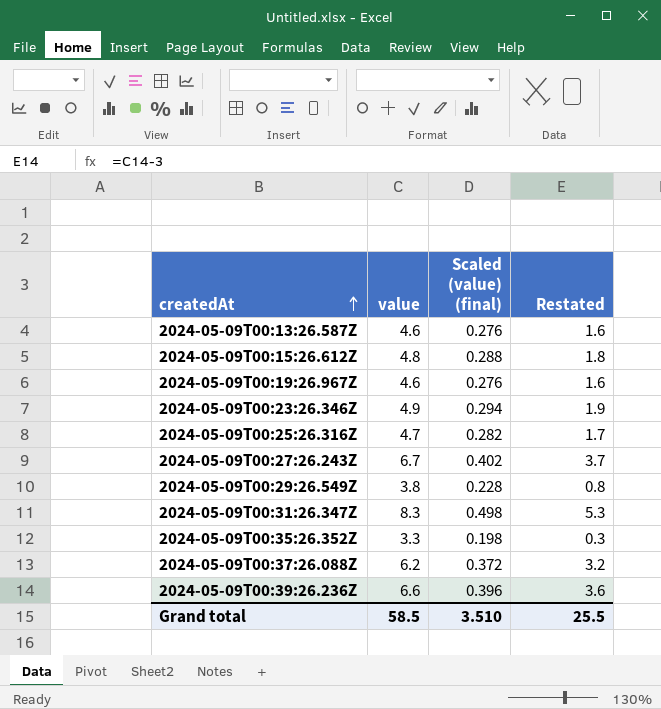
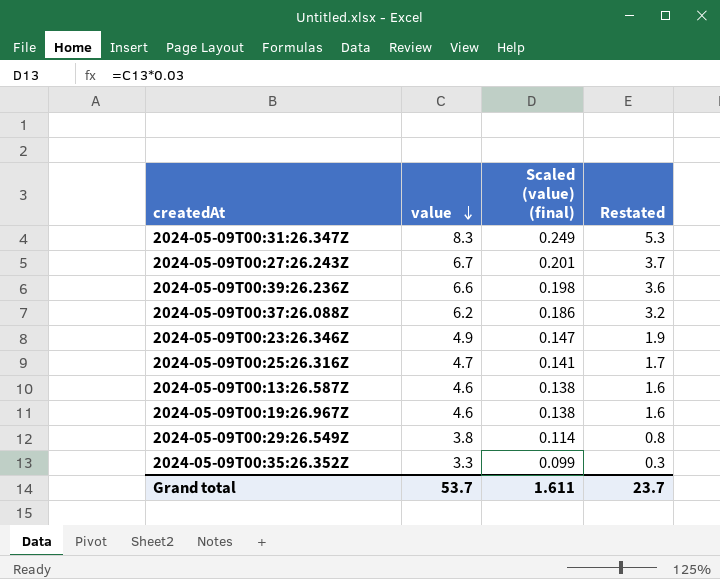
row order: createdAt ascending -> value descending
column Scaled (value) (final) | formula: [value] * 0.06 -> [value] * 0.03
row 2024-05-09T00:15:26.612Z: 4.8 | 0.288 | 1.8 -> none
Grand total | value: 58.5 -> 53.7
Grand total | Scaled (value) (final): 3.510 -> 1.611
Grand total | Restated: 25.5 -> 23.7

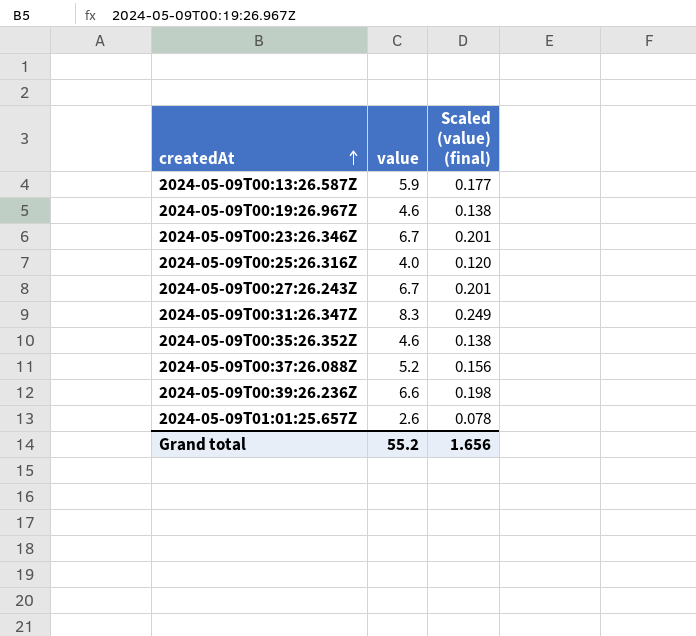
row order: value descending -> createdAt ascending
column Restated | formula: [value] - 3 -> none
row 2024-05-09T00:29:26.549Z: 3.8 | 0.114 | 0.8 -> none
2024-05-09T00:13:26.587Z | value: 4.6 -> 5.9
2024-05-09T00:13:26.587Z | Scaled (value) (final): 0.138 -> 0.177
2024-05-09T00:23:26.346Z | value: 4.9 -> 6.7
2024-05-09T00:23:26.346Z | Scaled (value) (final): 0.147 -> 0.201
2024-05-09T00:25:26.316Z | value: 4.7 -> 4.0
2024-05-09T00:25:26.316Z | Scaled (value) (final): 0.141 -> 0.120
2024-05-09T00:35:26.352Z | value: 3.3 -> 4.6
2024-05-09T00:35:26.352Z | Scaled (value) (final): 0.099 -> 0.138
2024-05-09T00:37:26.088Z | value: 6.2 -> 5.2
2024-05-09T00:37:26.088Z | Scaled (value) (final): 0.186 -> 0.156
row 2024-05-09T01:01:25.657Z: none -> 2.6 | 0.078
Grand total | value: 53.7 -> 55.2
Grand total | Scaled (value) (final): 1.611 -> 1.656

